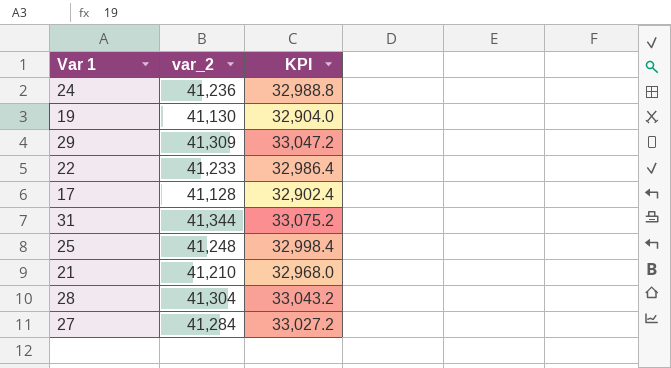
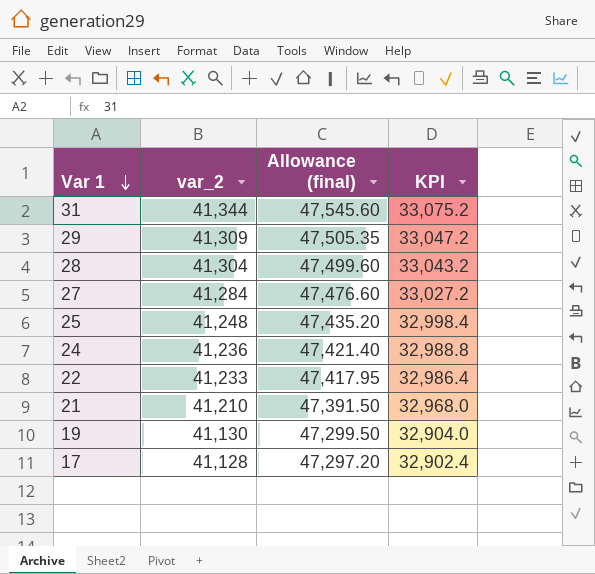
row order: none -> Var 1 descending
column Allowance (final) | formula: none -> [var_2] * 1.15

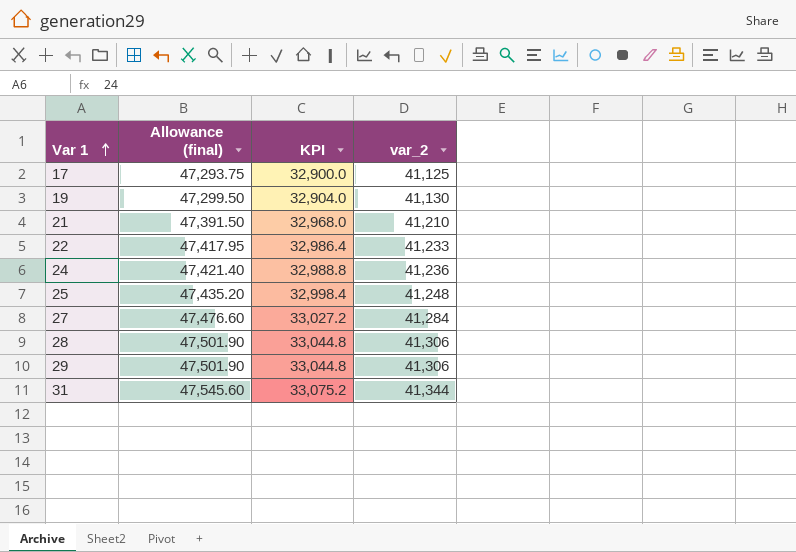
row order: Var 1 descending -> Var 1 ascending
column var_2 | position: 2 -> 4
17 | Allowance (final): 47,297.20 -> 47,293.75
17 | KPI: 32,902.4 -> 32,900.0
17 | var_2: 41,128 -> 41,125
28 | Allowance (final): 47,499.60 -> 47,501.90
28 | KPI: 33,043.2 -> 33,044.8
28 | var_2: 41,304 -> 41,306
29 | Allowance (final): 47,505.35 -> 47,501.90
29 | KPI: 33,047.2 -> 33,044.8
29 | var_2: 41,309 -> 41,306

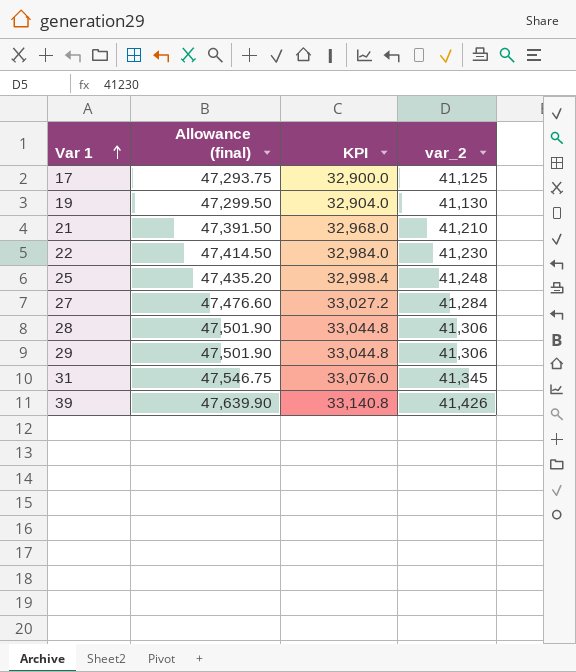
row 24: 47,421.40 | 32,988.8 | 41,236 -> none
22 | Allowance (final): 47,417.95 -> 47,414.50
22 | KPI: 32,986.4 -> 32,984.0
22 | var_2: 41,233 -> 41,230
31 | Allowance (final): 47,545.60 -> 47,546.75
31 | KPI: 33,075.2 -> 33,076.0
31 | var_2: 41,344 -> 41,345
row 39: none -> 47,639.90 | 33,140.8 | 41,426

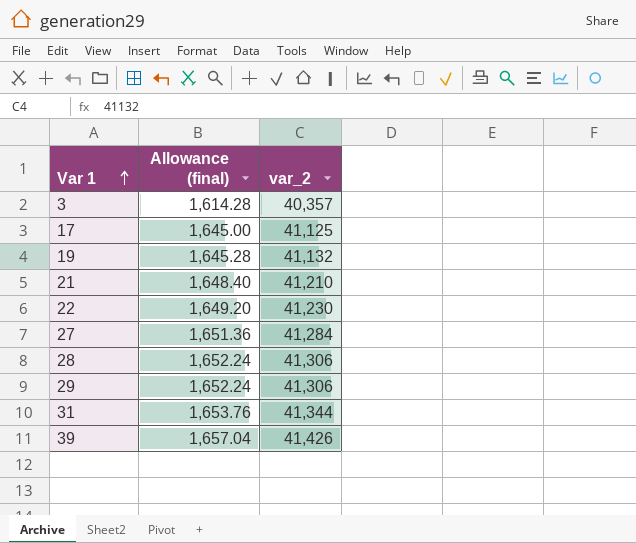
column KPI | formula: [var_2] * 0.8 -> none
column Allowance (final) | formula: [var_2] * 1.15 -> [var_2] * 0.04
row 25: 47,435.20 | 32,998.4 | 41,248 -> none
row 3: none -> 1,614.28 | 40,357
19 | var_2: 41,130 -> 41,132
31 | var_2: 41,345 -> 41,344

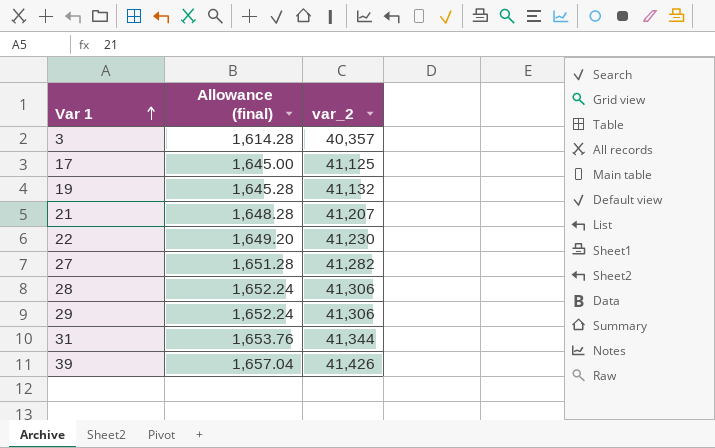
21 | Allowance (final): 1,648.40 -> 1,648.28
21 | var_2: 41,210 -> 41,207
27 | Allowance (final): 1,651.36 -> 1,651.28
27 | var_2: 41,284 -> 41,282

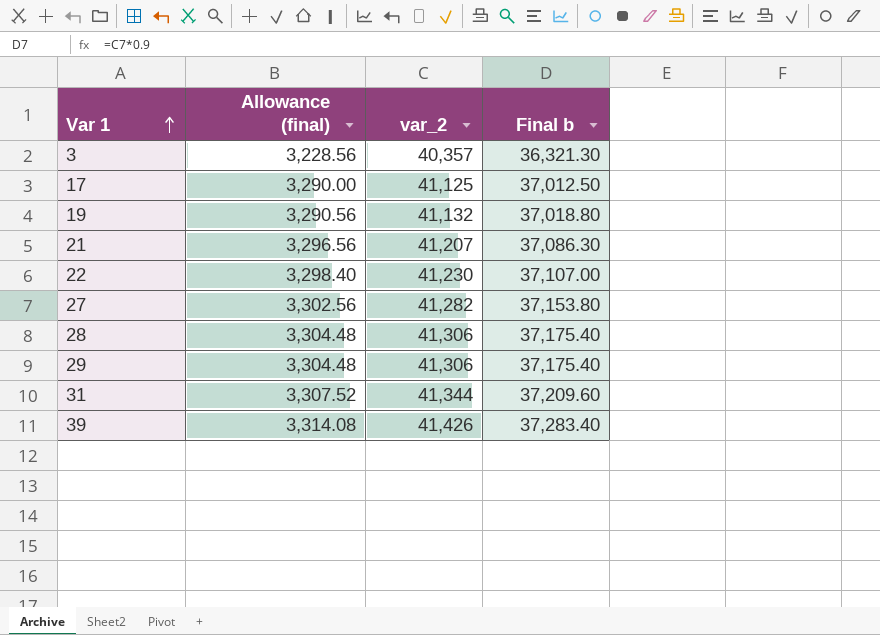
column Allowance (final) | formula: [var_2] * 0.04 -> [var_2] * 0.08
column Final b | formula: none -> [var_2] * 0.9

